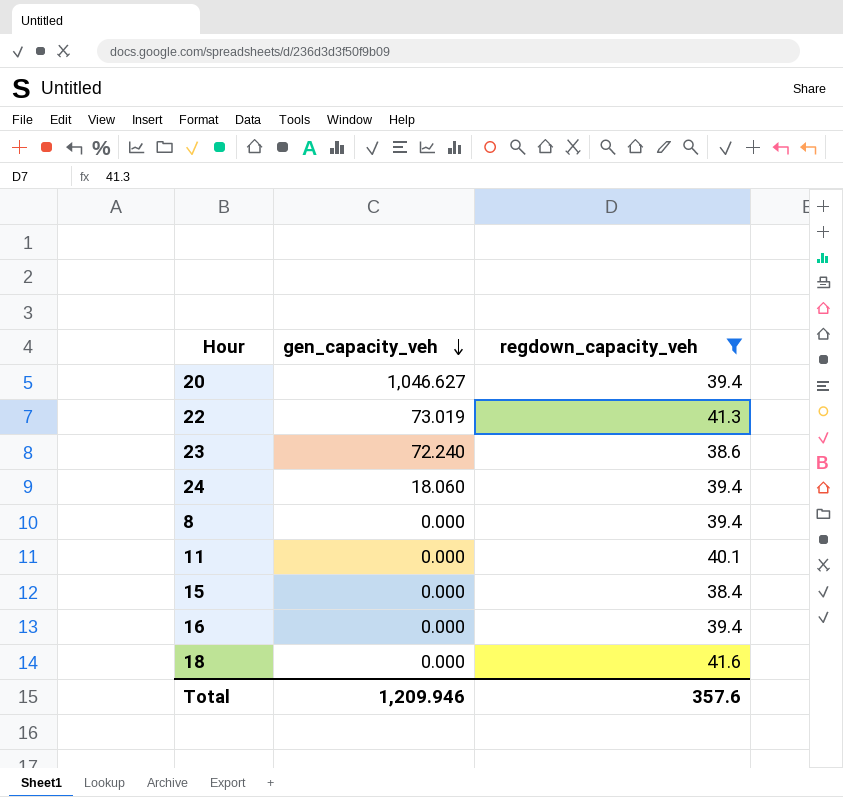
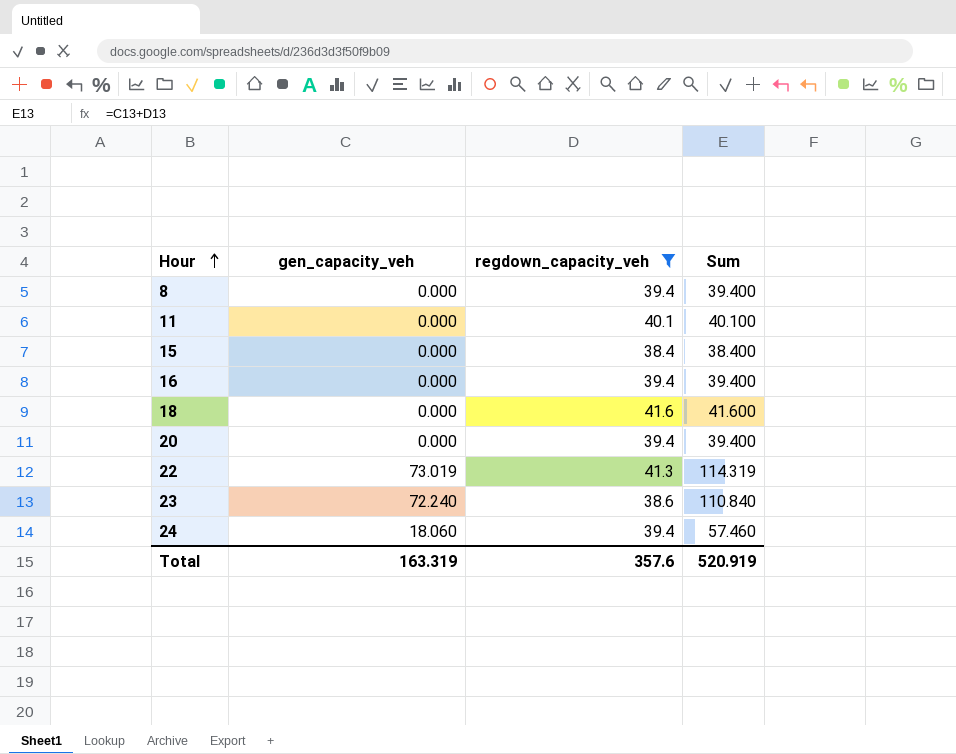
row order: gen_capacity_veh descending -> Hour ascending
column Sum | formula: none -> [gen_capacity_veh] + [regdown_capacity_veh]
20 | gen_capacity_veh: 1,046.627 -> 0.000
Total | gen_capacity_veh: 1,209.946 -> 163.319

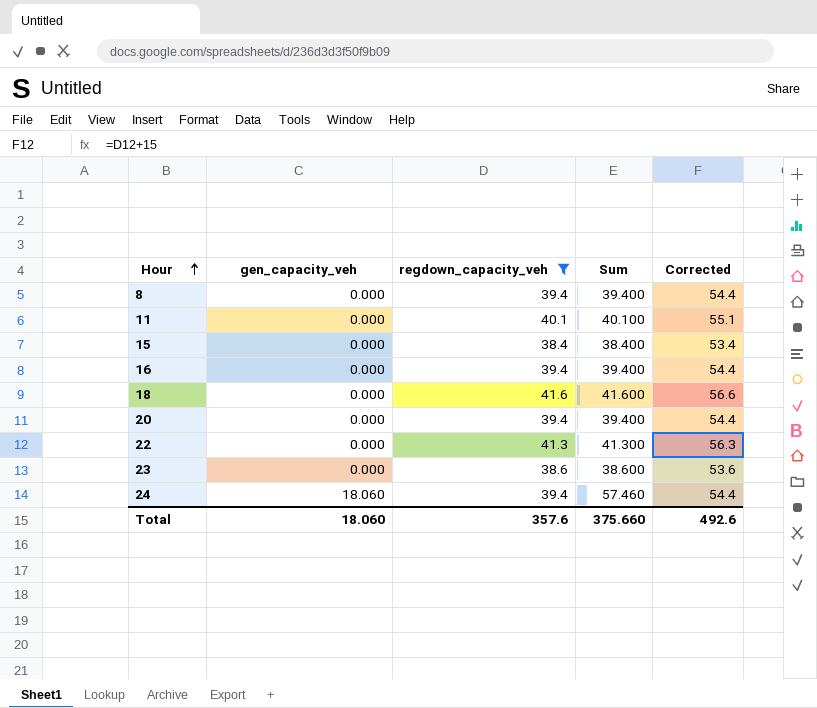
column Corrected | formula: none -> [regdown_capacity_veh] + 15
22 | gen_capacity_veh: 73.019 -> 0.000
22 | Sum: 114.319 -> 41.300
23 | gen_capacity_veh: 72.240 -> 0.000
23 | Sum: 110.840 -> 38.600
Total | gen_capacity_veh: 163.319 -> 18.060
Total | Sum: 520.919 -> 375.660

